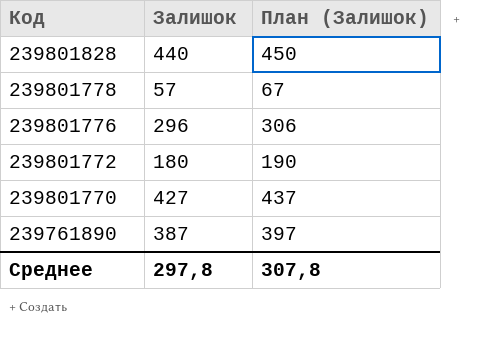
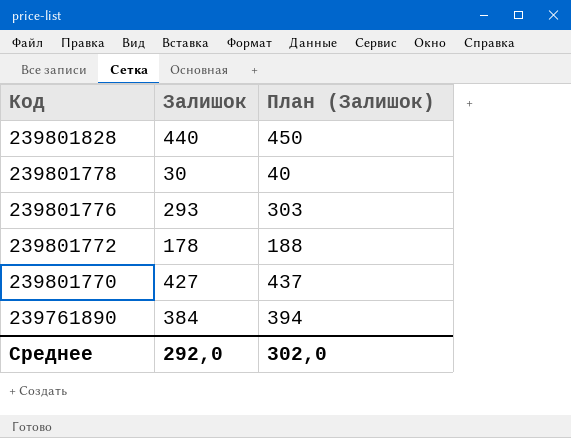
239801778 | Залишок: 57 -> 30
239801778 | План (Залишок): 67 -> 40
239801776 | Залишок: 296 -> 293
239801776 | План (Залишок): 306 -> 303
239801772 | Залишок: 180 -> 178
239801772 | План (Залишок): 190 -> 188
239761890 | Залишок: 387 -> 384
239761890 | План (Залишок): 397 -> 394
Среднее | Залишок: 297,8 -> 292,0
Среднее | План (Залишок): 307,8 -> 302,0

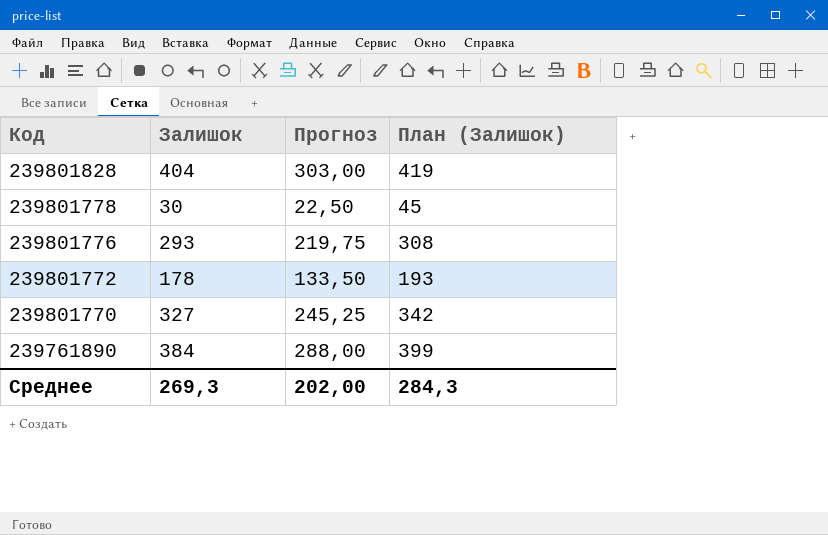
column Прогноз | formula: none -> [Залишок] * 0,75
column План (Залишок) | formula: [Залишок] + 10 -> [Залишок] + 15
239801828 | Залишок: 440 -> 404
239801770 | Залишок: 427 -> 327
Среднее | Залишок: 292,0 -> 269,3
Среднее | План (Залишок): 302,0 -> 284,3

